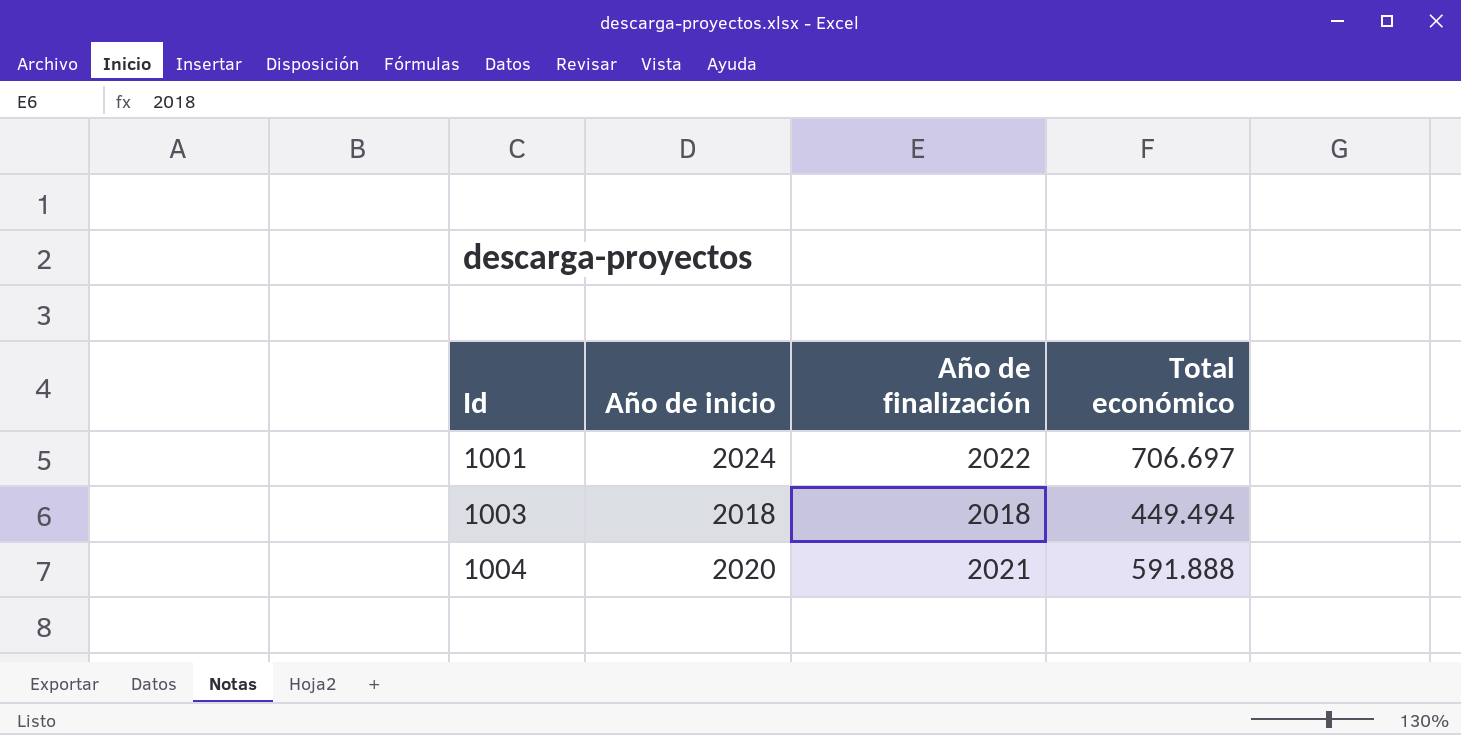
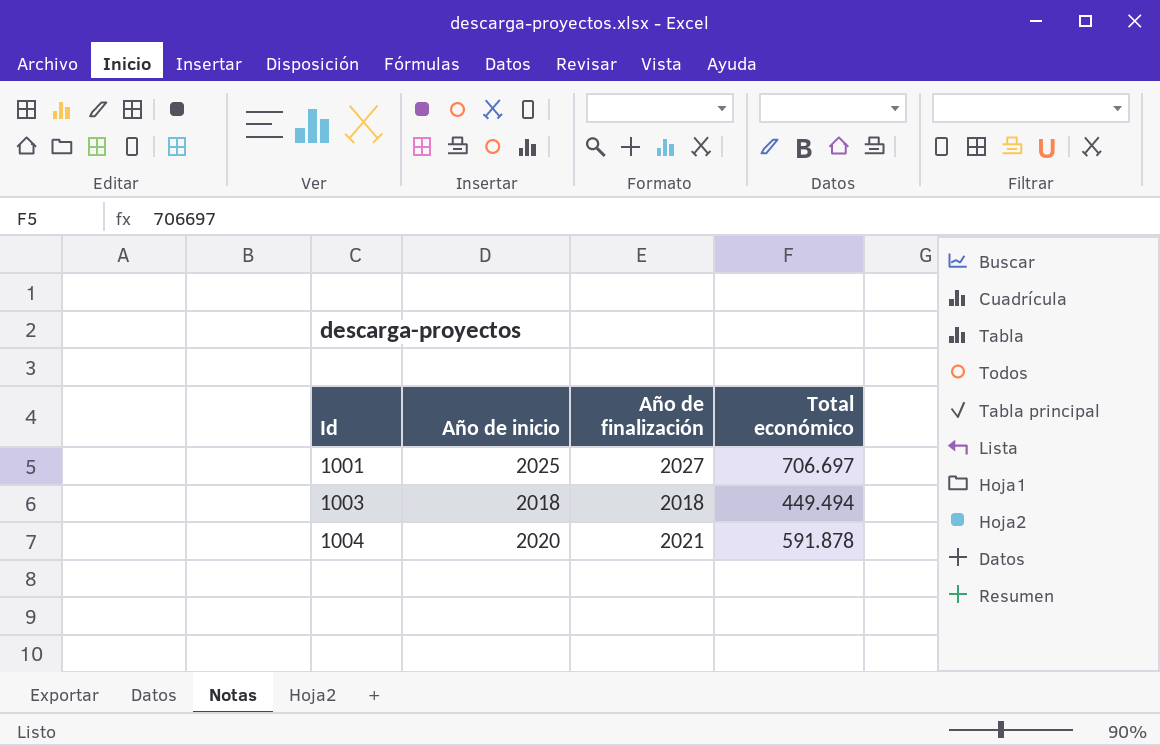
1001 | Año de inicio: 2024 -> 2025
1001 | Año de finalización: 2022 -> 2027
1004 | Total económico: 591.888 -> 591.878

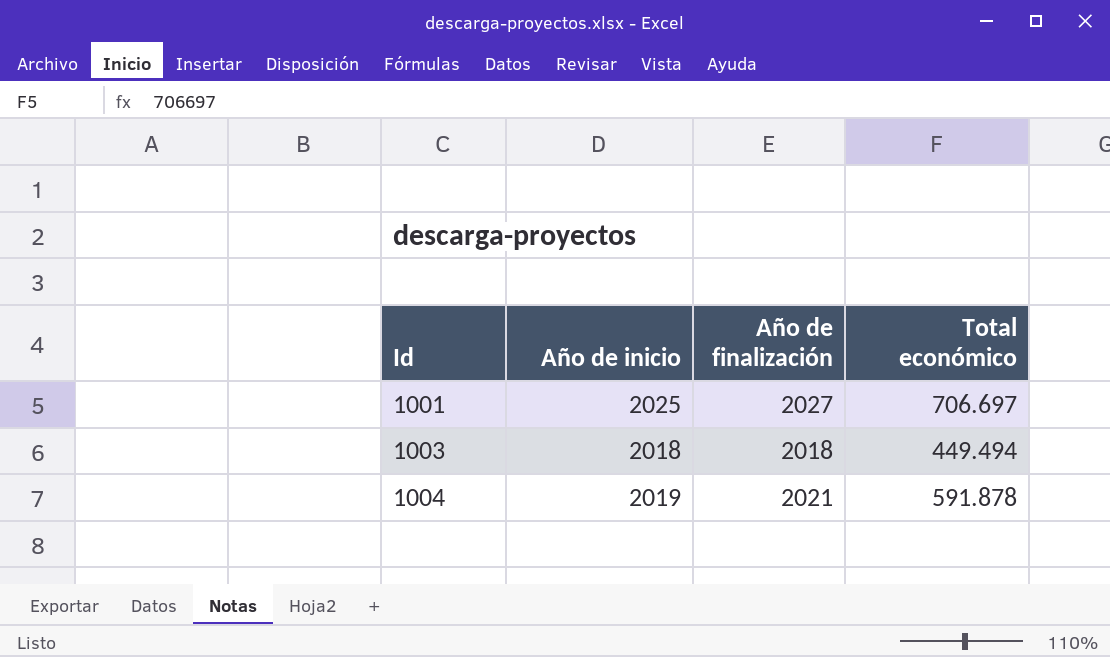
1004 | Año de inicio: 2020 -> 2019

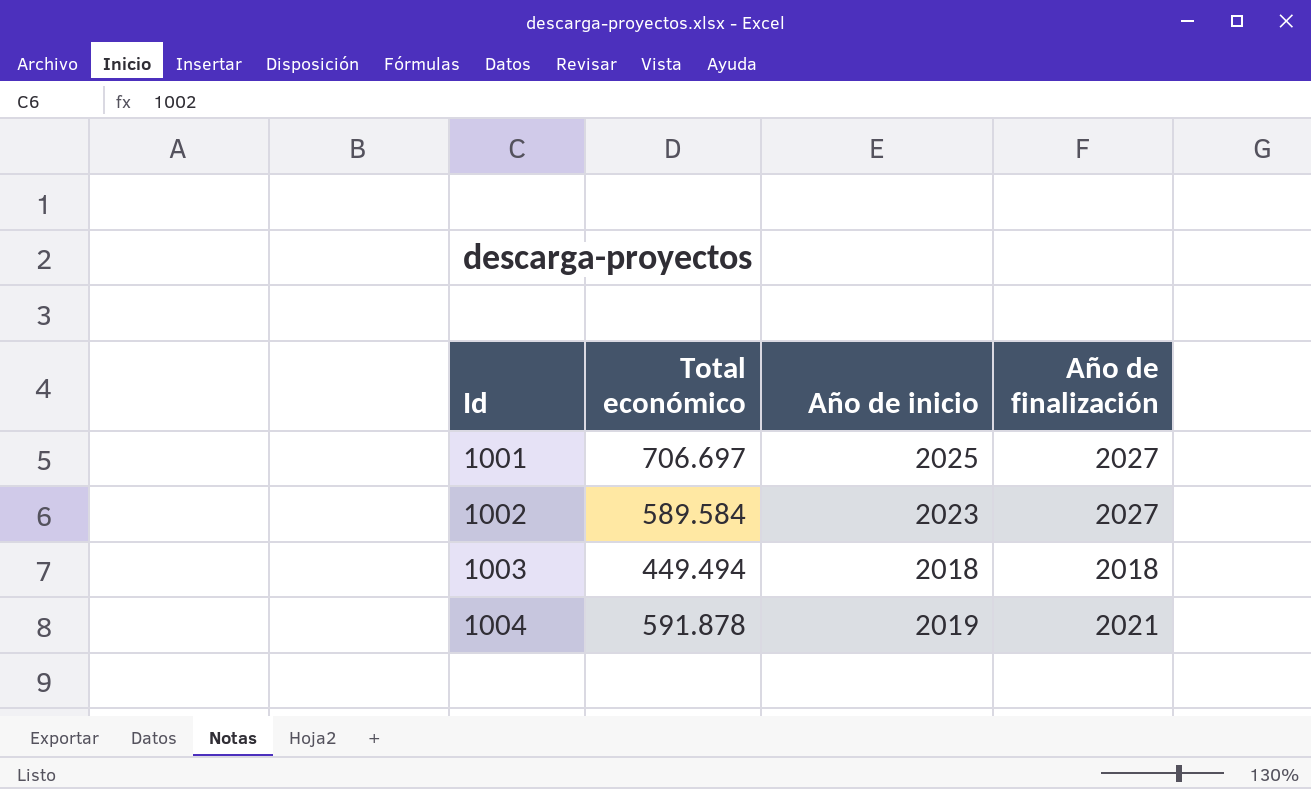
column Total económico | position: 4 -> 2
row 1002: none -> 589.584 | 2023 | 2027

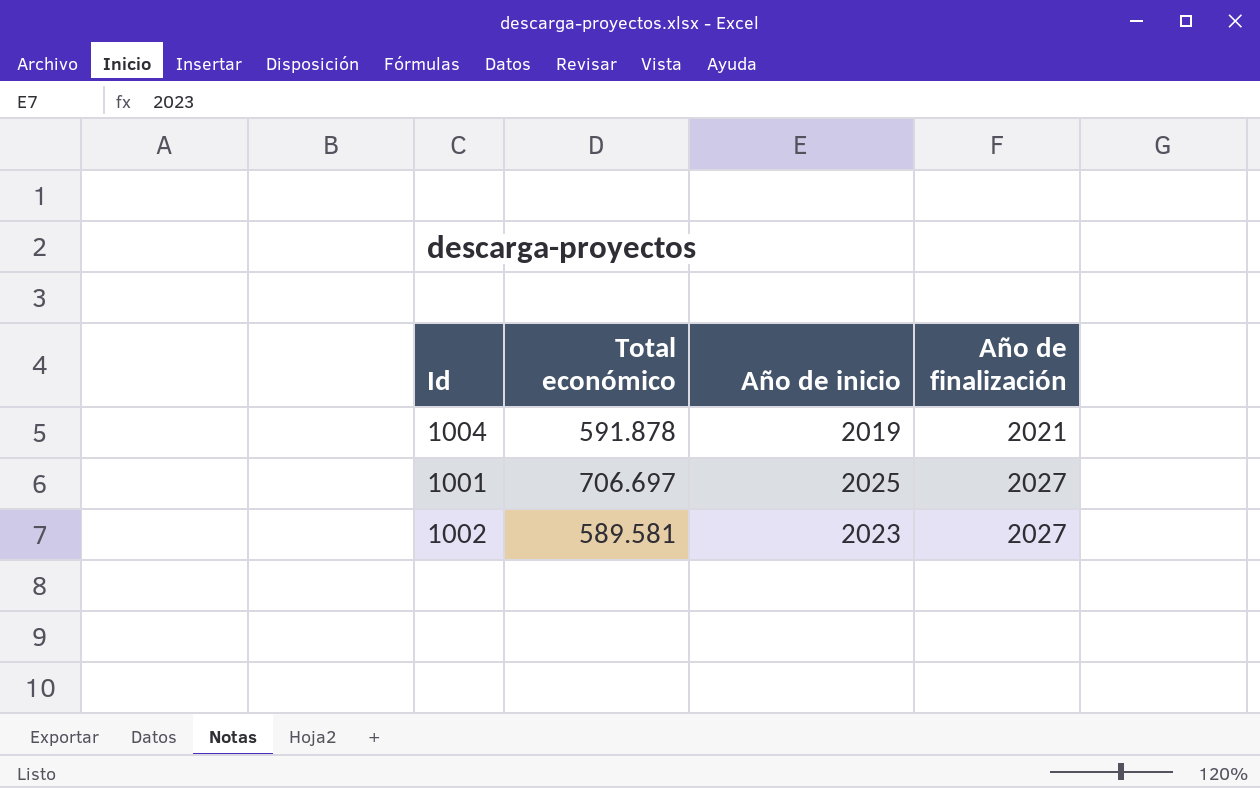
row order: Id ascending -> Año de finalización ascending
row 1003: 449.494 | 2018 | 2018 -> none
1002 | Total económico: 589.584 -> 589.581

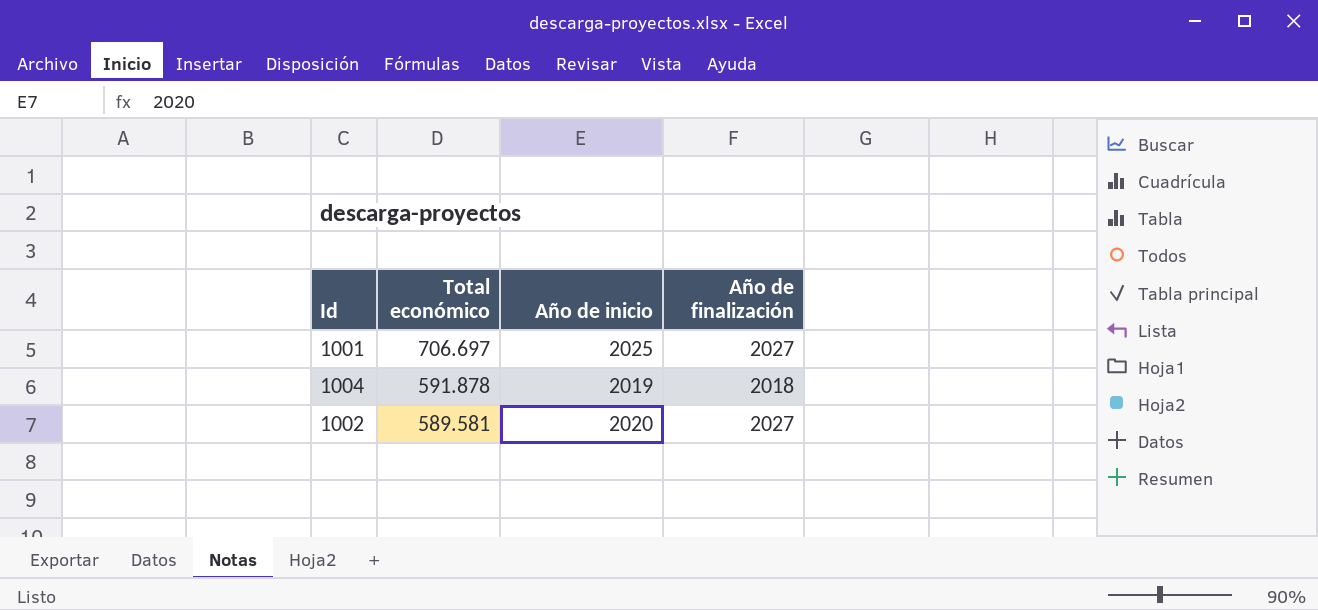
row order: Año de finalización ascending -> Total económico descending
1004 | Año de finalización: 2021 -> 2018
1002 | Año de inicio: 2023 -> 2020

